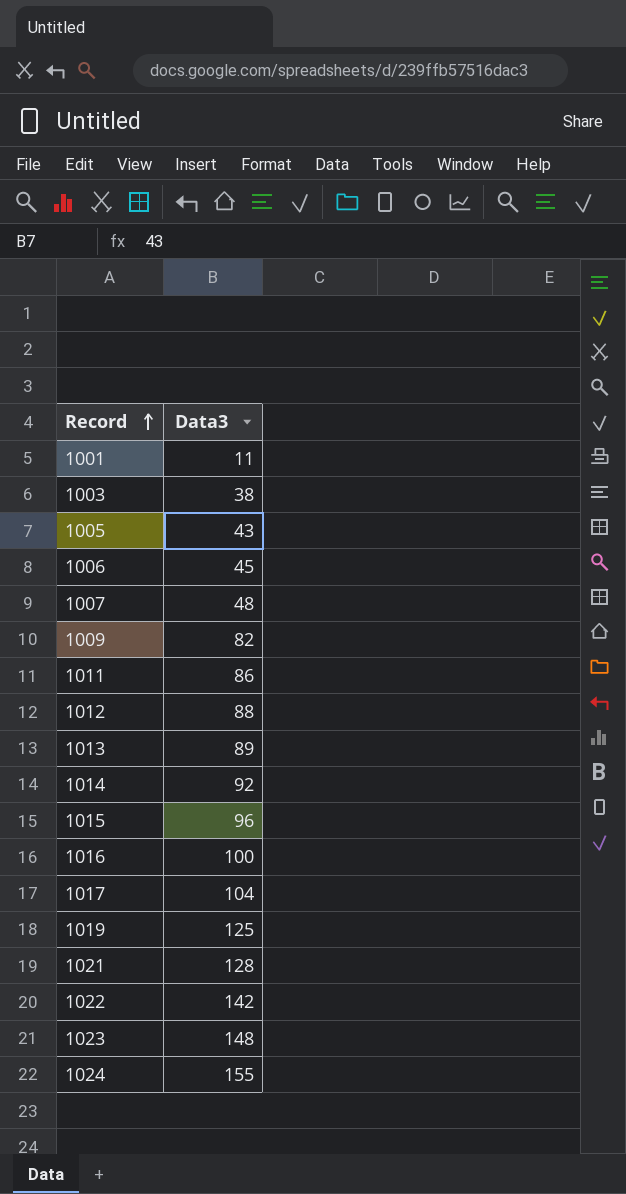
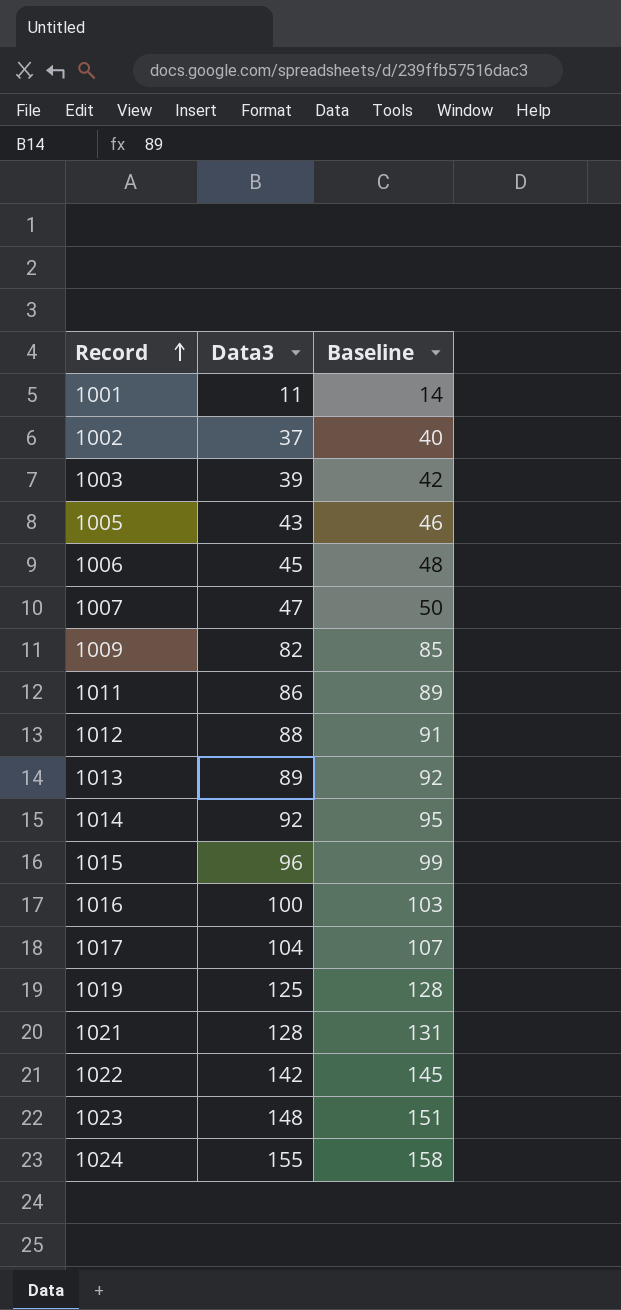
column Baseline | formula: none -> [Data3] + 3
row 1002: none -> 37 | 40
1003 | Data3: 38 -> 39
1007 | Data3: 48 -> 47

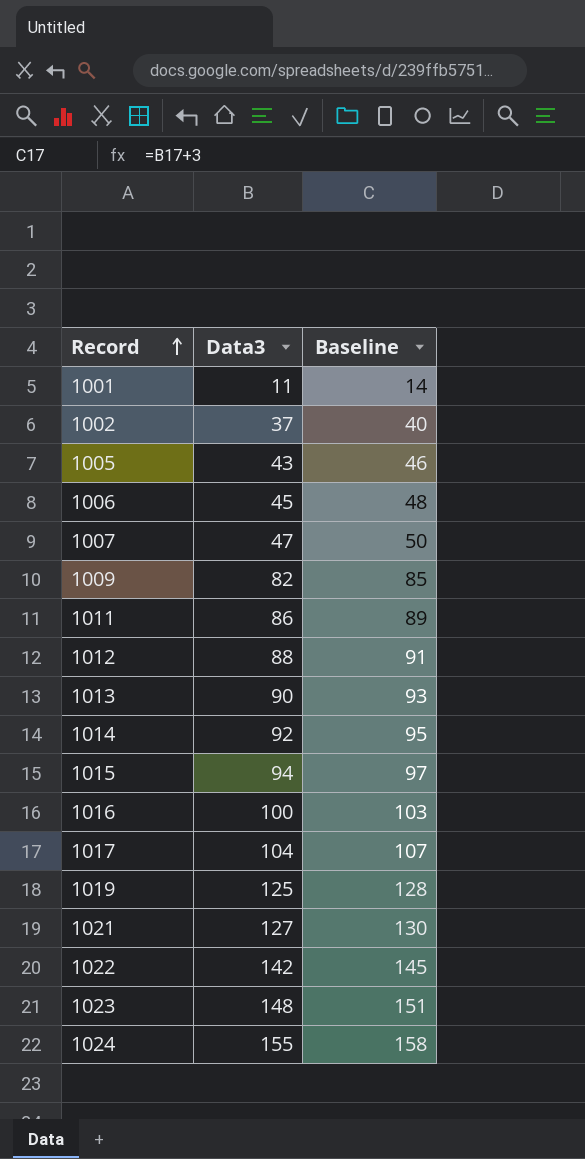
row 1003: 39 | 42 -> none
1013 | Data3: 89 -> 90
1013 | Baseline: 92 -> 93
1015 | Data3: 96 -> 94
1015 | Baseline: 99 -> 97
1021 | Data3: 128 -> 127
1021 | Baseline: 131 -> 130

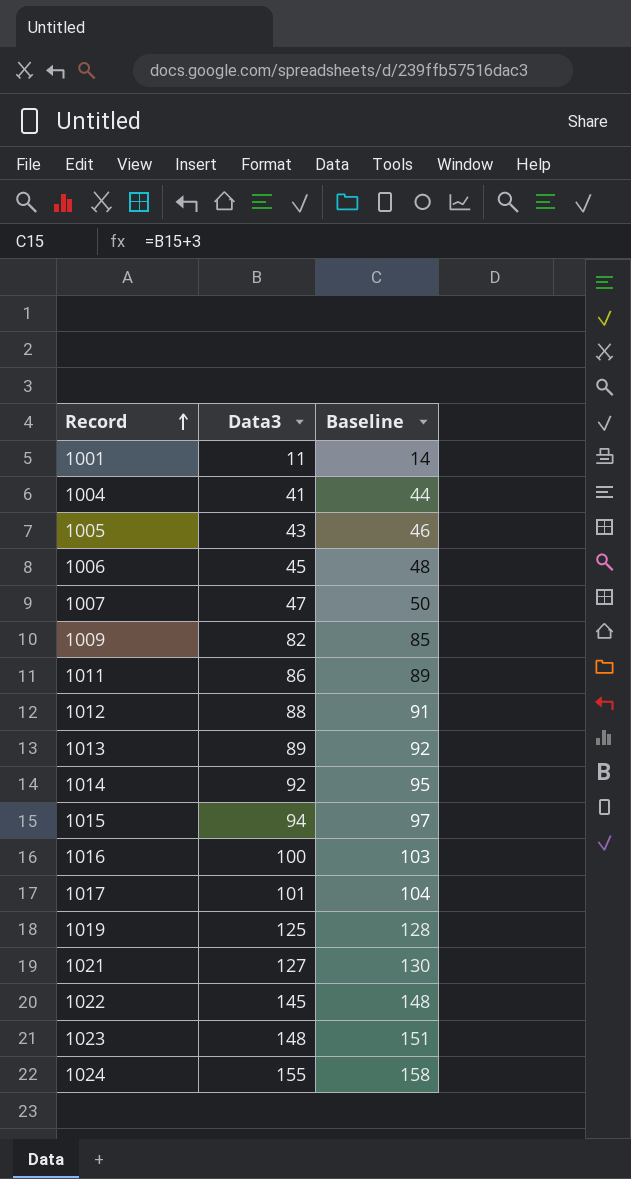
row 1002: 37 | 40 -> none
row 1004: none -> 41 | 44
1013 | Data3: 90 -> 89
1013 | Baseline: 93 -> 92
1017 | Data3: 104 -> 101
1017 | Baseline: 107 -> 104
1022 | Data3: 142 -> 145
1022 | Baseline: 145 -> 148

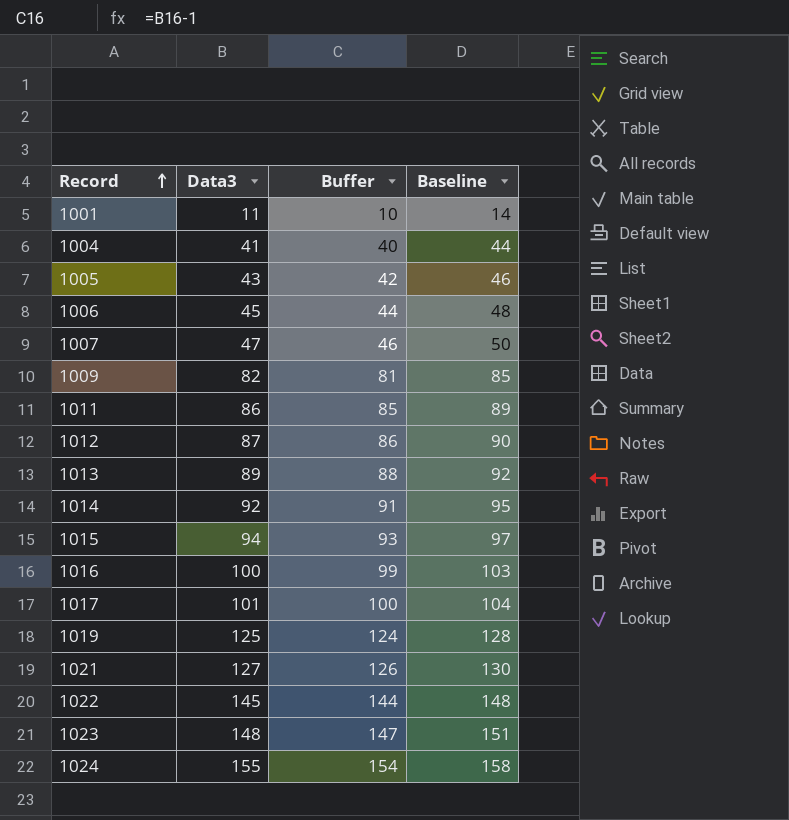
column Buffer | formula: none -> [Data3] - 1
1012 | Data3: 88 -> 87
1012 | Baseline: 91 -> 90

